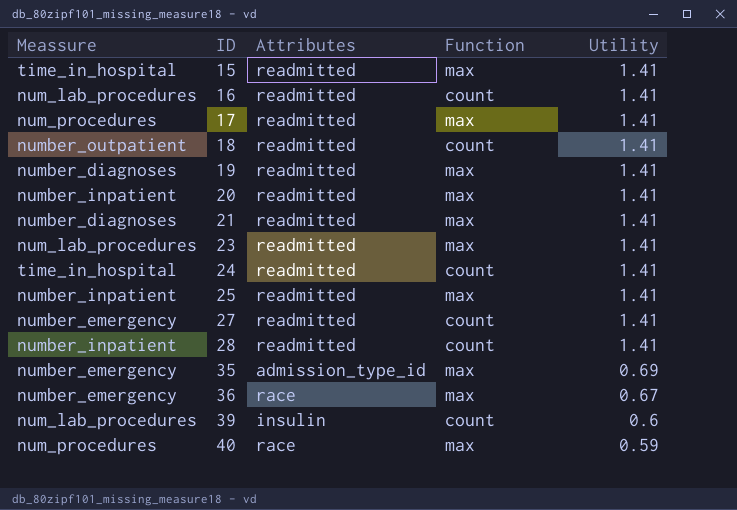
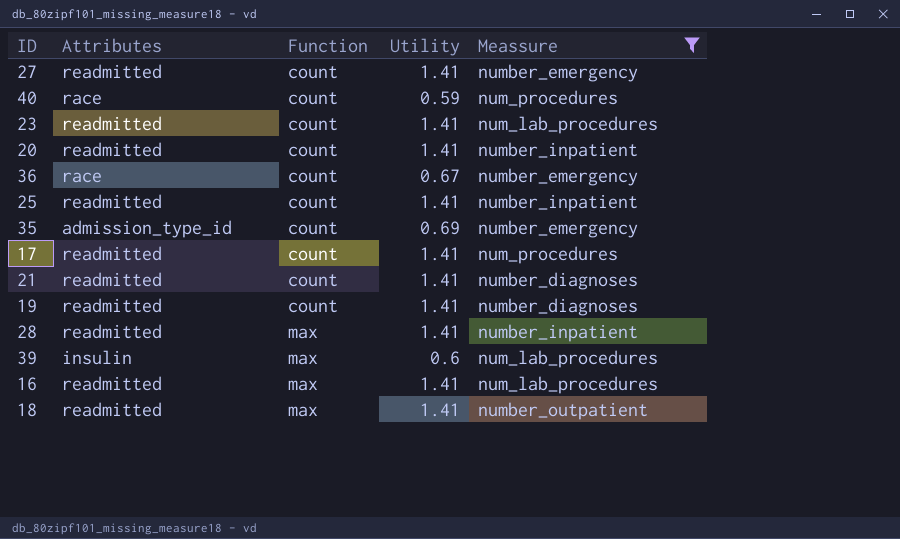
filter: none -> Meassure != time_in_hospital
row order: ID ascending -> Function ascending
column Meassure | position: 1 -> 5
40 | Function: max -> count
23 | Function: max -> count
20 | Function: max -> count
36 | Function: max -> count
25 | Function: max -> count
35 | Function: max -> count
17 | Function: max -> count
21 | Function: max -> count
19 | Function: max -> count
28 | Function: count -> max
39 | Function: count -> max
16 | Function: count -> max
18 | Function: count -> max

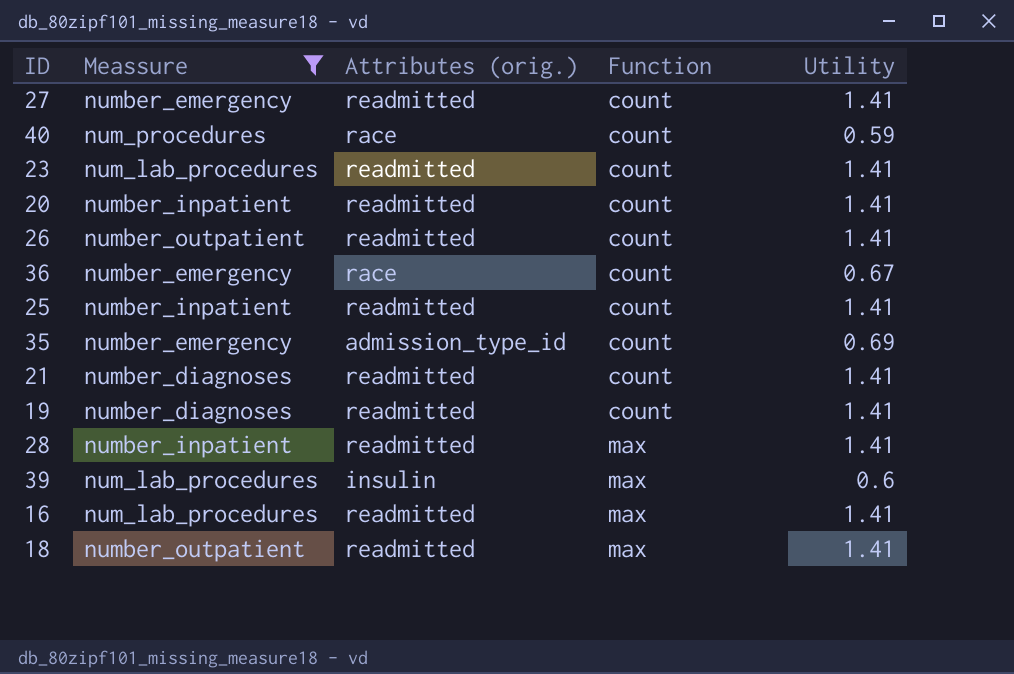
column Meassure | position: 5 -> 2
column name: Attributes -> Attributes (orig.)
row 17: readmitted | count | 1.41 | num_procedures -> none
row 26: none -> number_outpatient | readmitted | count | 1.41

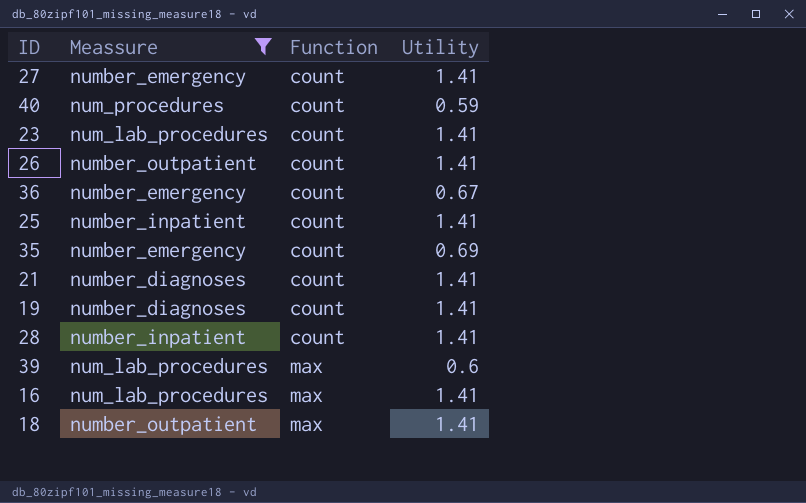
column Attributes (orig.) | position: 3 -> none
row 20: number_inpatient | readmitted | count | 1.41 -> none
28 | Function: max -> count

